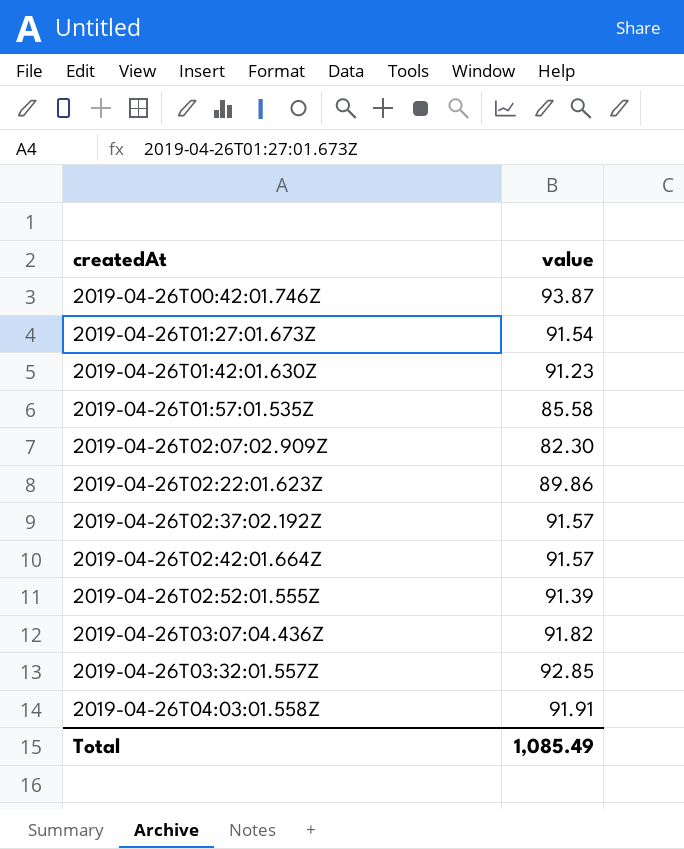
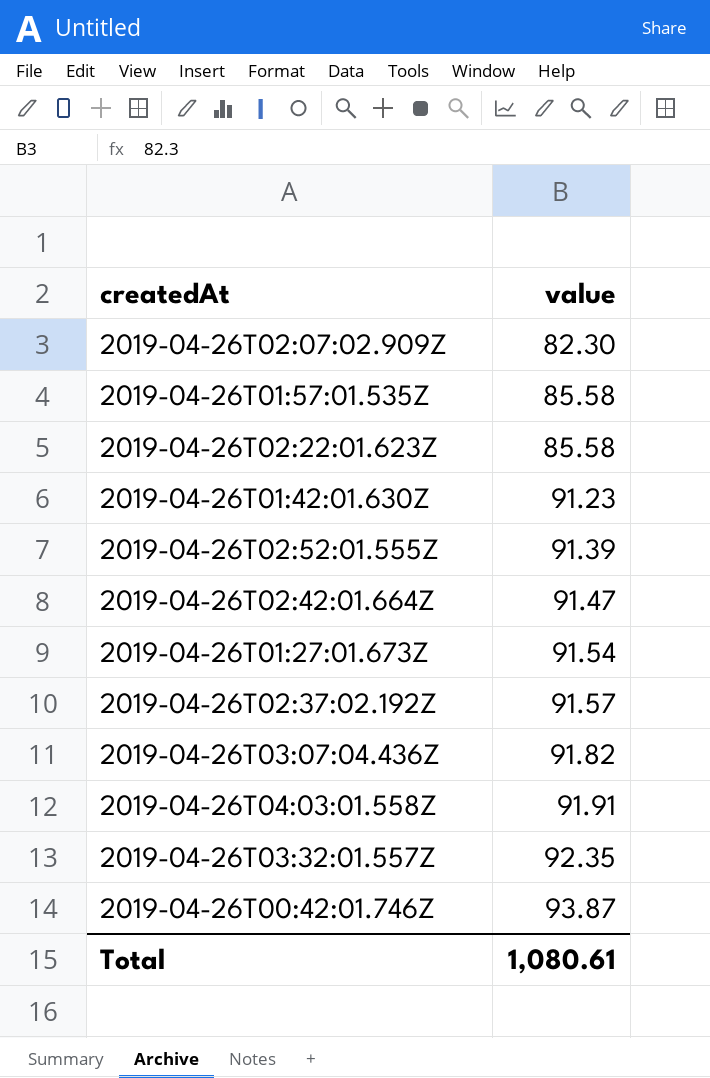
row order: createdAt ascending -> value ascending
2019-04-26T02:22:01.623Z | value: 89.86 -> 85.58
2019-04-26T02:42:01.664Z | value: 91.57 -> 91.47
2019-04-26T03:32:01.557Z | value: 92.85 -> 92.35
Total | value: 1,085.49 -> 1,080.61

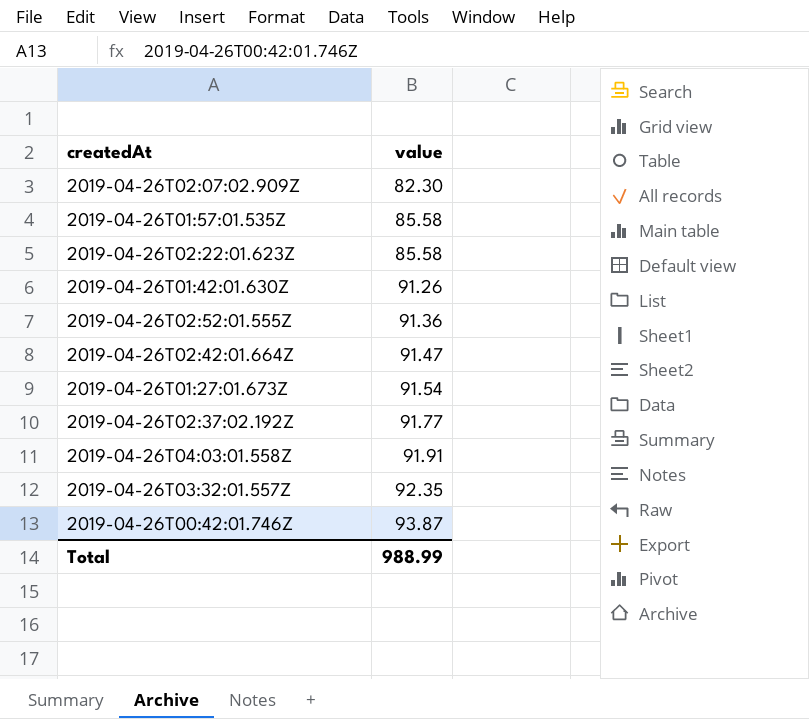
row 2019-04-26T03:07:04.436Z: 91.82 -> none
2019-04-26T01:42:01.630Z | value: 91.23 -> 91.26
2019-04-26T02:52:01.555Z | value: 91.39 -> 91.36
2019-04-26T02:37:02.192Z | value: 91.57 -> 91.77
Total | value: 1,080.61 -> 988.99

